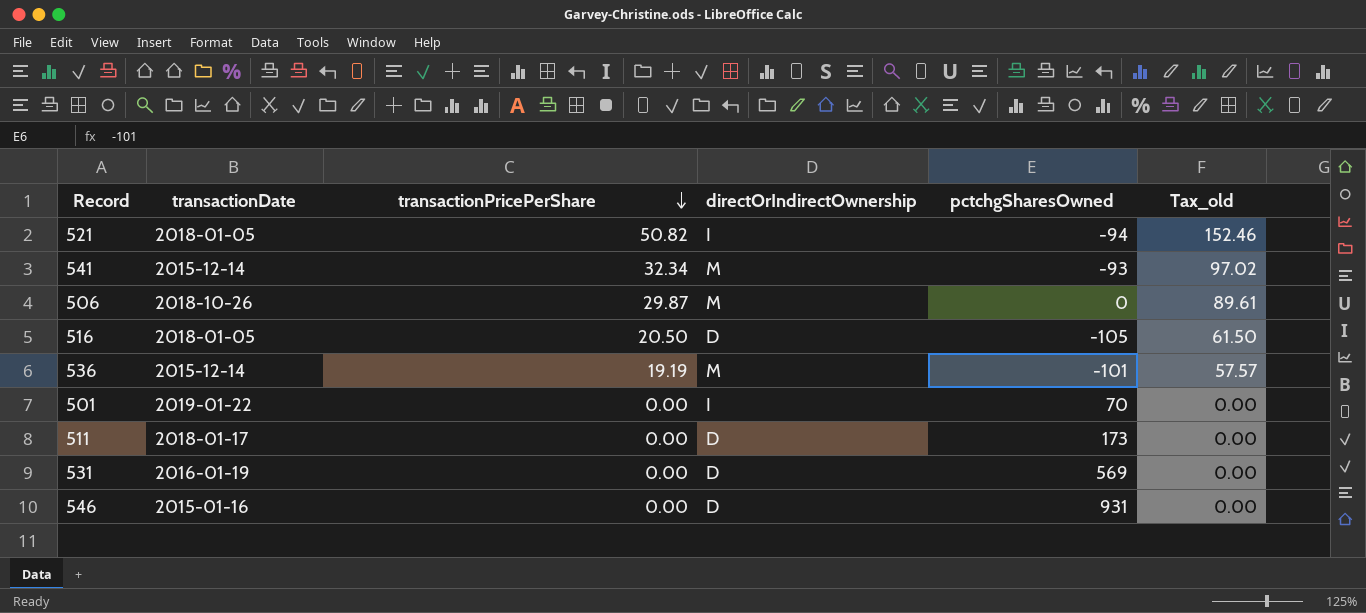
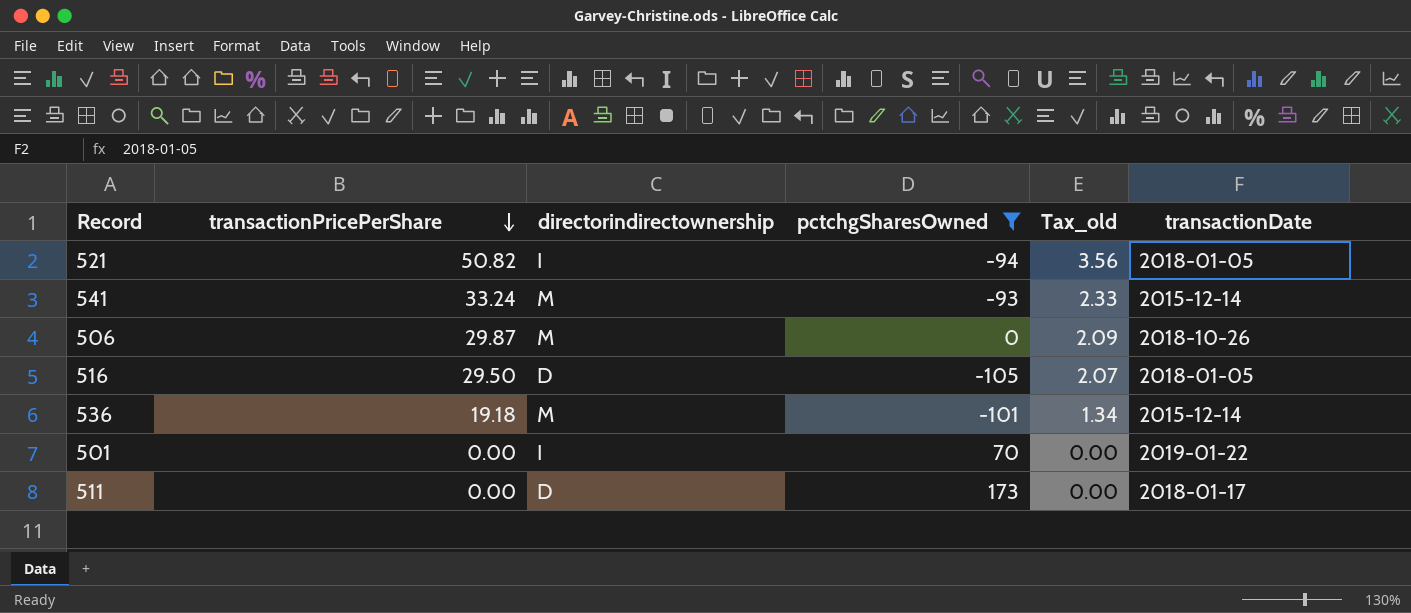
filter: none -> pctchgSharesOwned <= 173
column name: directOrIndirectOwnership -> directorindirectownership
column Tax_old | formula: [transactionPricePerShare] * 3 -> [transactionPricePerShare] * 0.07
column transactionDate | position: 2 -> 6
541 | transactionPricePerShare: 32.34 -> 33.24
516 | transactionPricePerShare: 20.50 -> 29.50
536 | transactionPricePerShare: 19.19 -> 19.18

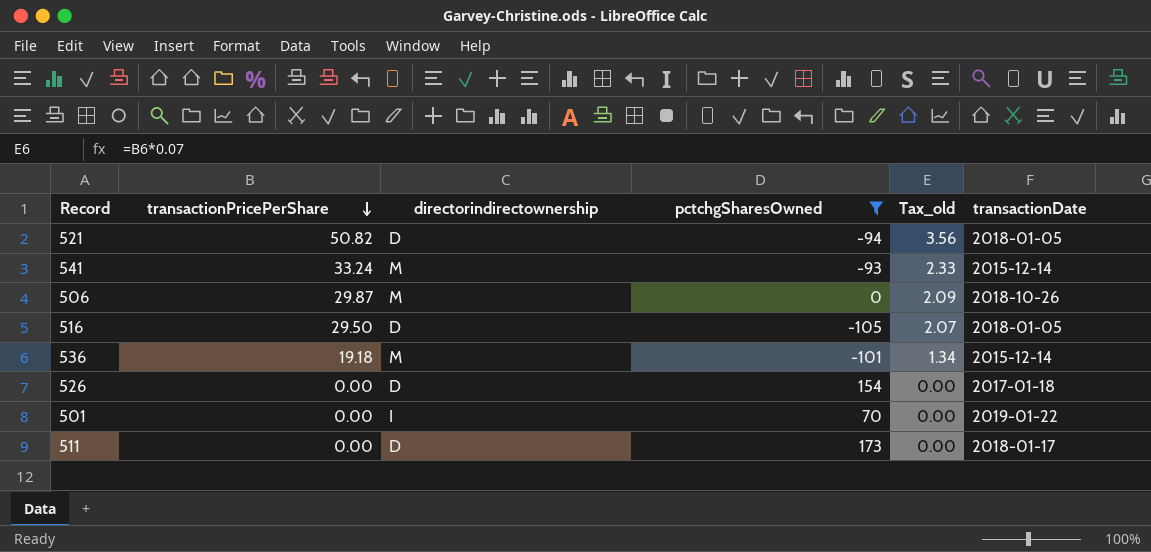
521 | directorindirectownership: I -> D
row 526: none -> 0.00 | D | 154 | 0.00 | 2017-01-18

